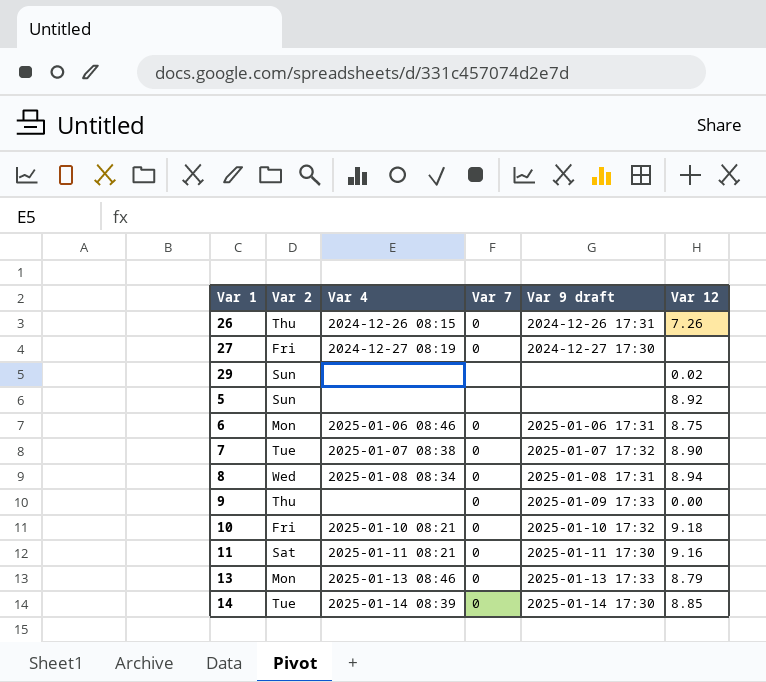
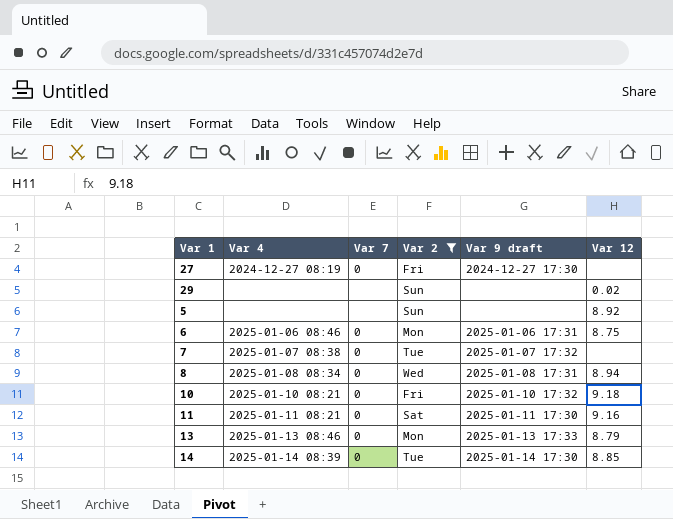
filter: none -> Var 2 != Thu
column Var 2 | position: 2 -> 4
7 | Var 12: 8.90 -> none

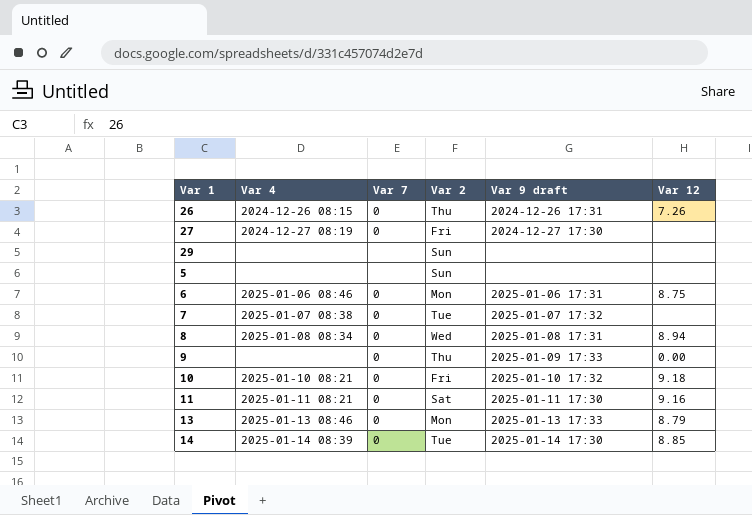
filter: Var 2 != Thu -> none
29 | Var 12: 0.02 -> none
5 | Var 12: 8.92 -> none

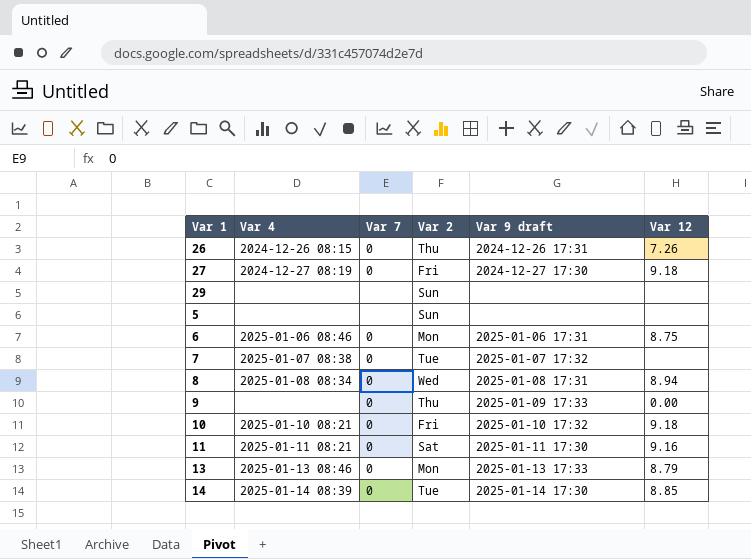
27 | Var 12: none -> 9.18

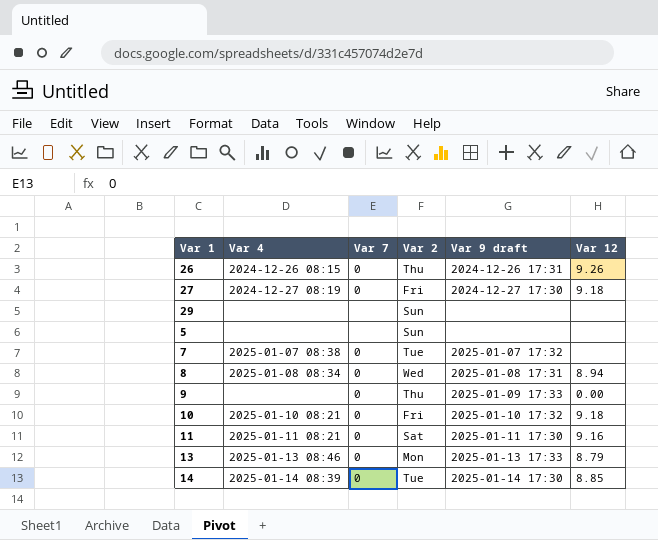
row 6: 2025-01-06 08:46 | 0 | Mon | 2025-01-06 17:31 | 8.75 -> none
26 | Var 12: 7.26 -> 9.26

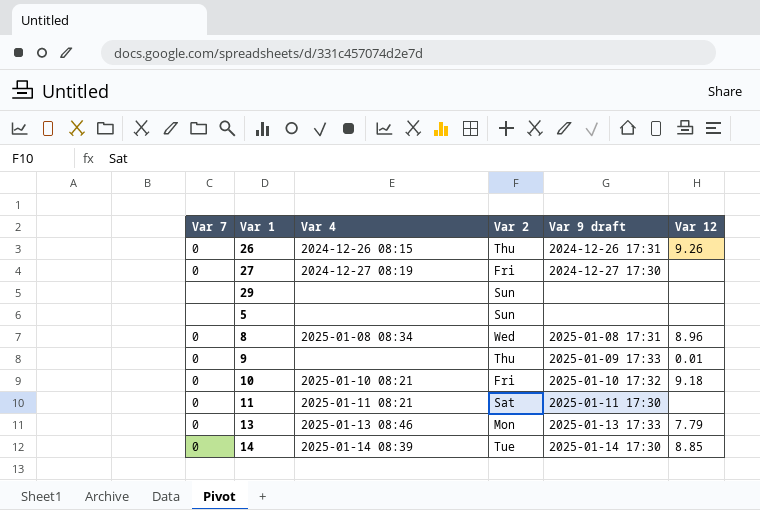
column Var 7 | position: 3 -> 1
row 7: 2025-01-07 08:38 | 0 | Tue | 2025-01-07 17:32 | none -> none
27 | Var 12: 9.18 -> none
8 | Var 12: 8.94 -> 8.96
9 | Var 12: 0.00 -> 0.01
11 | Var 12: 9.16 -> none
13 | Var 12: 8.79 -> 7.79

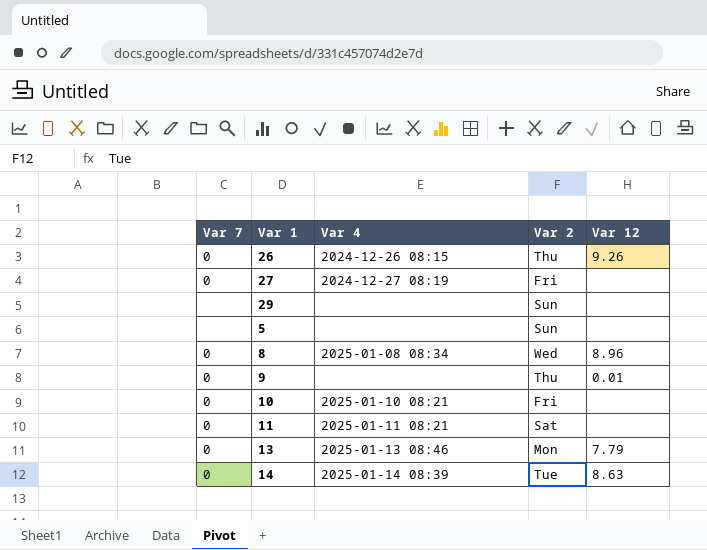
column Var 9 draft | position: 5 -> none
10 | Var 12: 9.18 -> none
14 | Var 12: 8.85 -> 8.63

